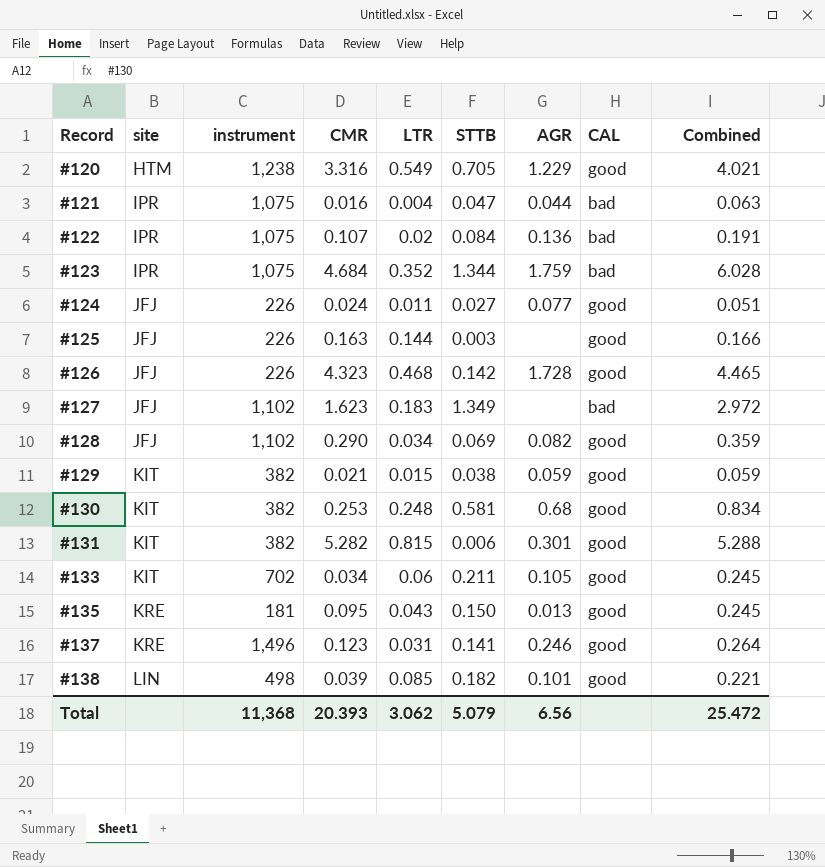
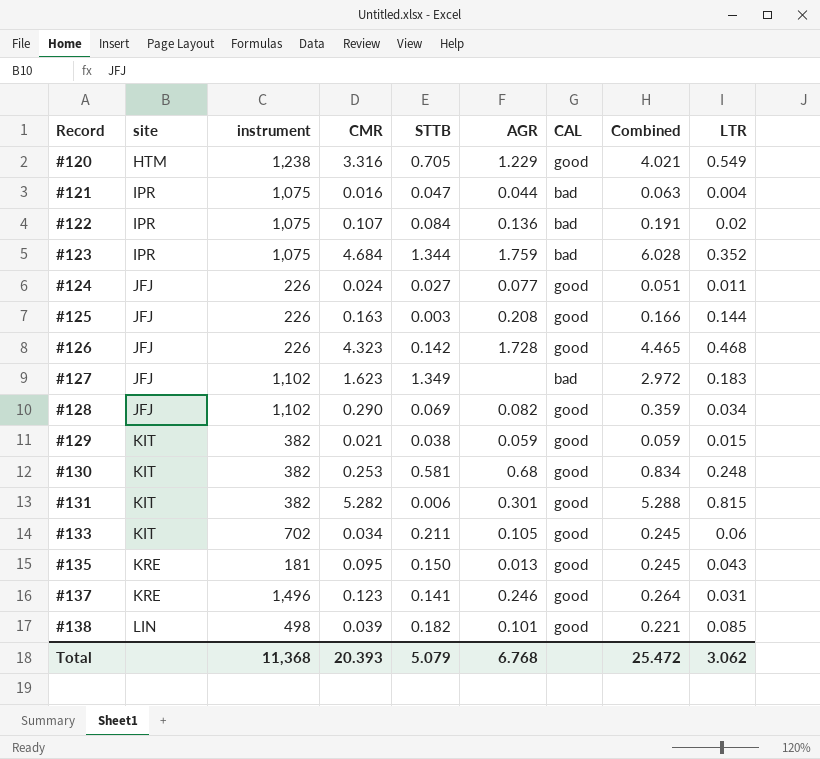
column LTR | position: 5 -> 9
#125 | AGR: none -> 0.208
Total | AGR: 6.56 -> 6.768

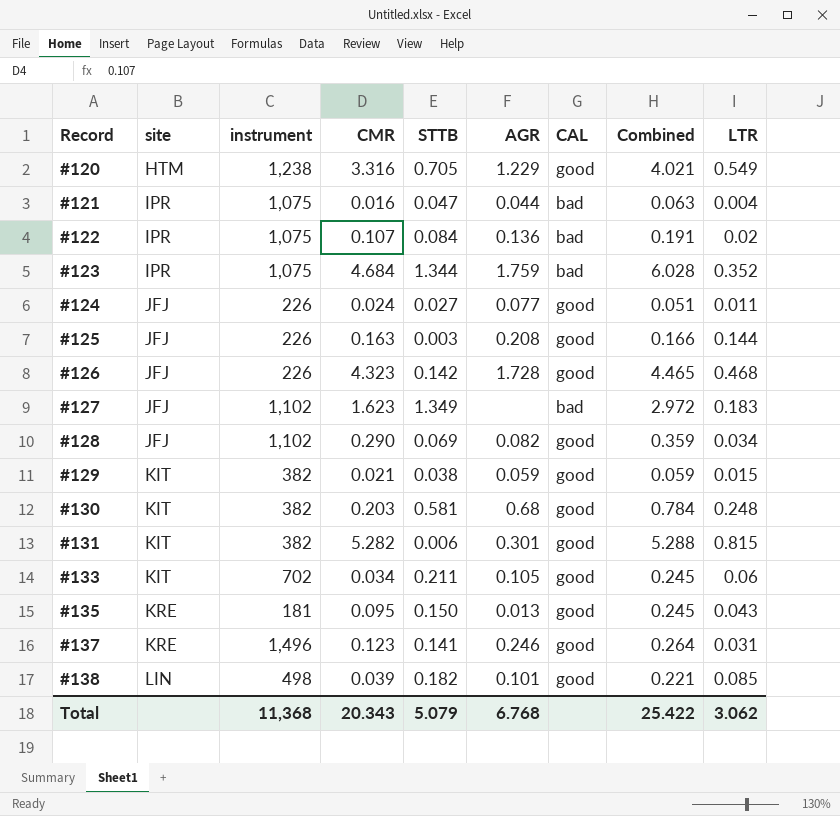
#130 | CMR: 0.253 -> 0.203
#130 | Combined: 0.834 -> 0.784
Total | CMR: 20.393 -> 20.343
Total | Combined: 25.472 -> 25.422

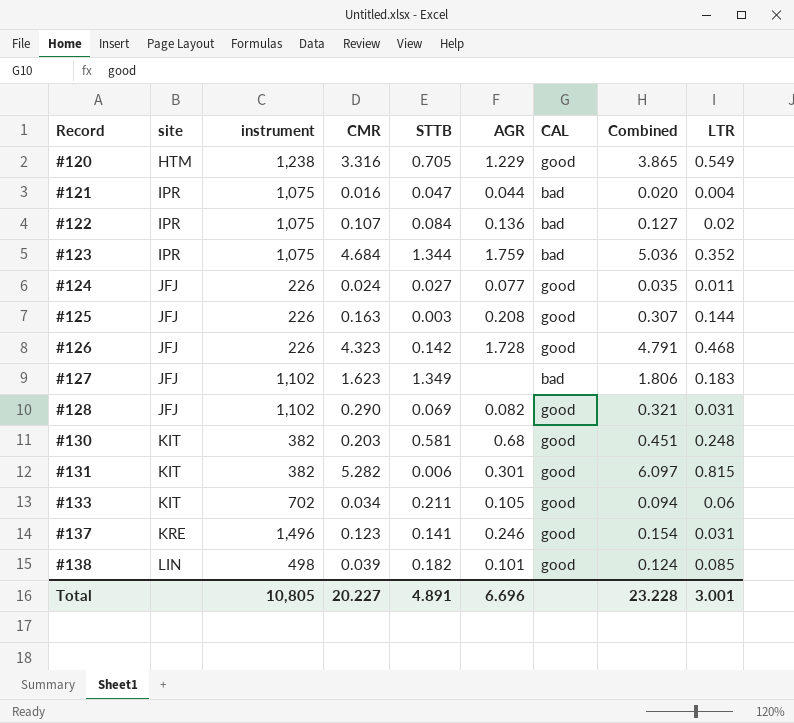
column Combined | formula: [CMR] + [STTB] -> [CMR] + [LTR]
row #129: KIT | 382 | 0.021 | 0.038 | 0.059 | good | 0.059 | 0.015 -> none
row #135: KRE | 181 | 0.095 | 0.150 | 0.013 | good | 0.245 | 0.043 -> none
#128 | LTR: 0.034 -> 0.031
Total | instrument: 11,368 -> 10,805
Total | CMR: 20.343 -> 20.227
Total | STTB: 5.079 -> 4.891
Total | AGR: 6.768 -> 6.696
Total | Combined: 25.422 -> 23.228
Total | LTR: 3.062 -> 3.001

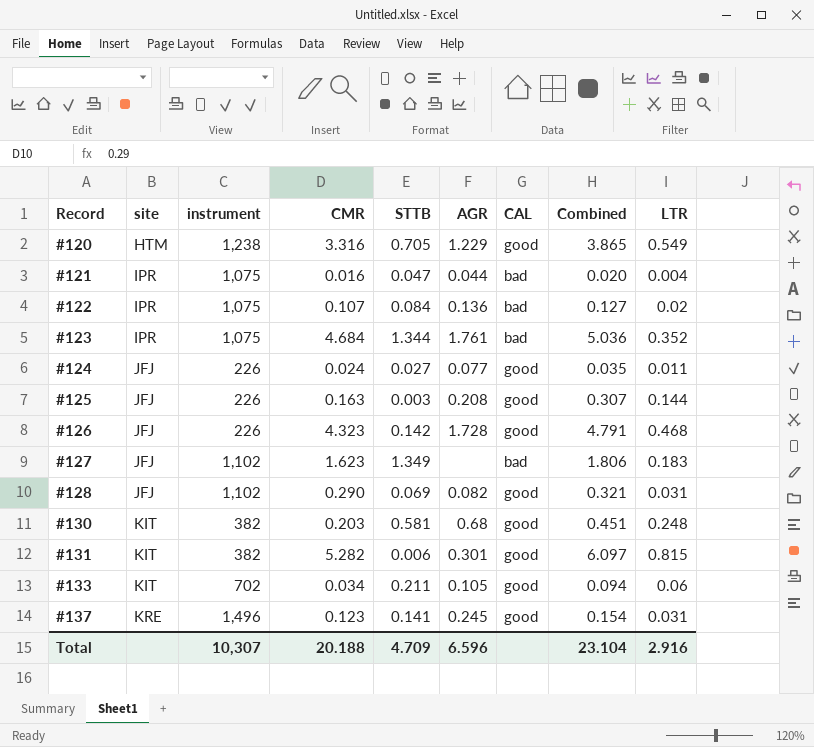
row #138: LIN | 498 | 0.039 | 0.182 | 0.101 | good | 0.124 | 0.085 -> none
#123 | AGR: 1.759 -> 1.761
#137 | AGR: 0.246 -> 0.245
Total | instrument: 10,805 -> 10,307
Total | CMR: 20.227 -> 20.188
Total | STTB: 4.891 -> 4.709
Total | AGR: 6.696 -> 6.596
Total | Combined: 23.228 -> 23.104
Total | LTR: 3.001 -> 2.916

